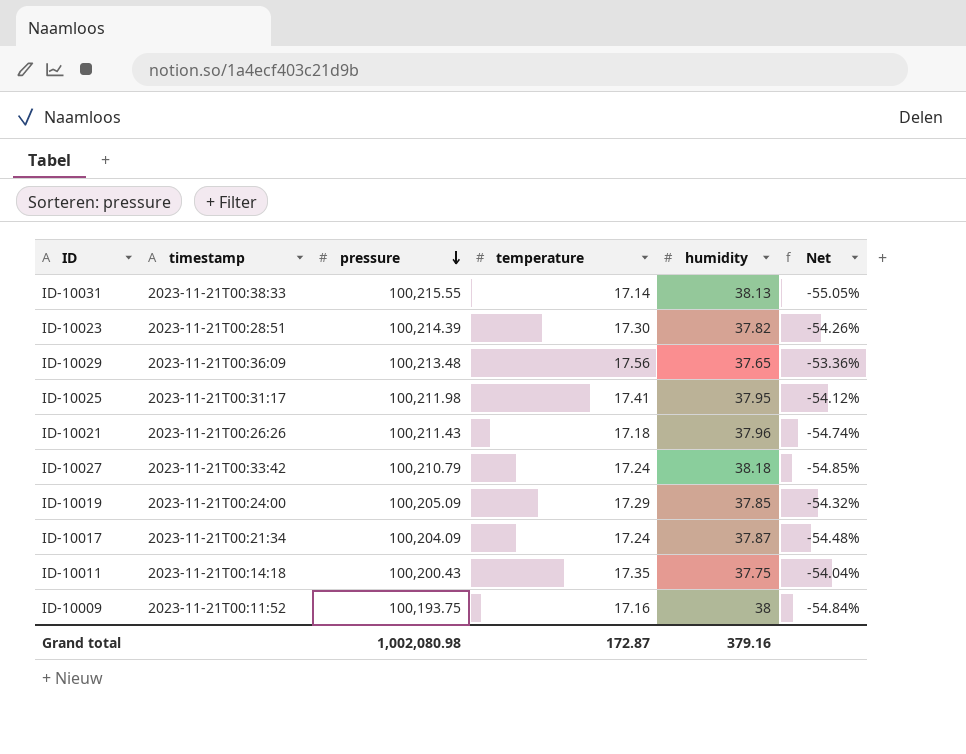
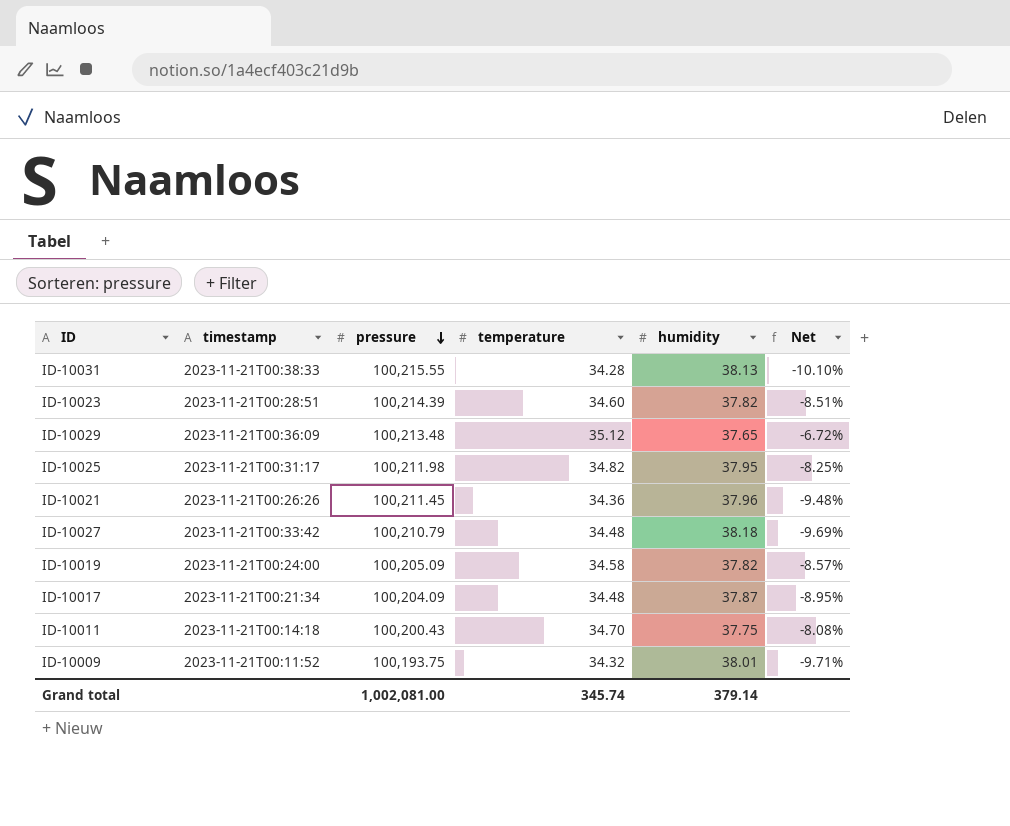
ID-10031 | temperature: 17.14 -> 34.28
ID-10031 | Net: -55.05% -> -10.10%
ID-10023 | temperature: 17.30 -> 34.60
ID-10023 | Net: -54.26% -> -8.51%
ID-10029 | temperature: 17.56 -> 35.12
ID-10029 | Net: -53.36% -> -6.72%
ID-10025 | temperature: 17.41 -> 34.82
ID-10025 | Net: -54.12% -> -8.25%
ID-10021 | pressure: 100,211.43 -> 100,211.45
ID-10021 | temperature: 17.18 -> 34.36
ID-10021 | Net: -54.74% -> -9.48%
ID-10027 | temperature: 17.24 -> 34.48
ID-10027 | Net: -54.85% -> -9.69%
ID-10019 | temperature: 17.29 -> 34.58
ID-10019 | humidity: 37.85 -> 37.82
ID-10019 | Net: -54.32% -> -8.57%
ID-10017 | temperature: 17.24 -> 34.48
ID-10017 | Net: -54.48% -> -8.95%
ID-10011 | temperature: 17.35 -> 34.70
ID-10011 | Net: -54.04% -> -8.08%
ID-10009 | temperature: 17.16 -> 34.32
ID-10009 | humidity: 38 -> 38.01
ID-10009 | Net: -54.84% -> -9.71%
Grand total | pressure: 1,002,080.98 -> 1,002,081.00
Grand total | temperature: 172.87 -> 345.74
Grand total | humidity: 379.16 -> 379.14

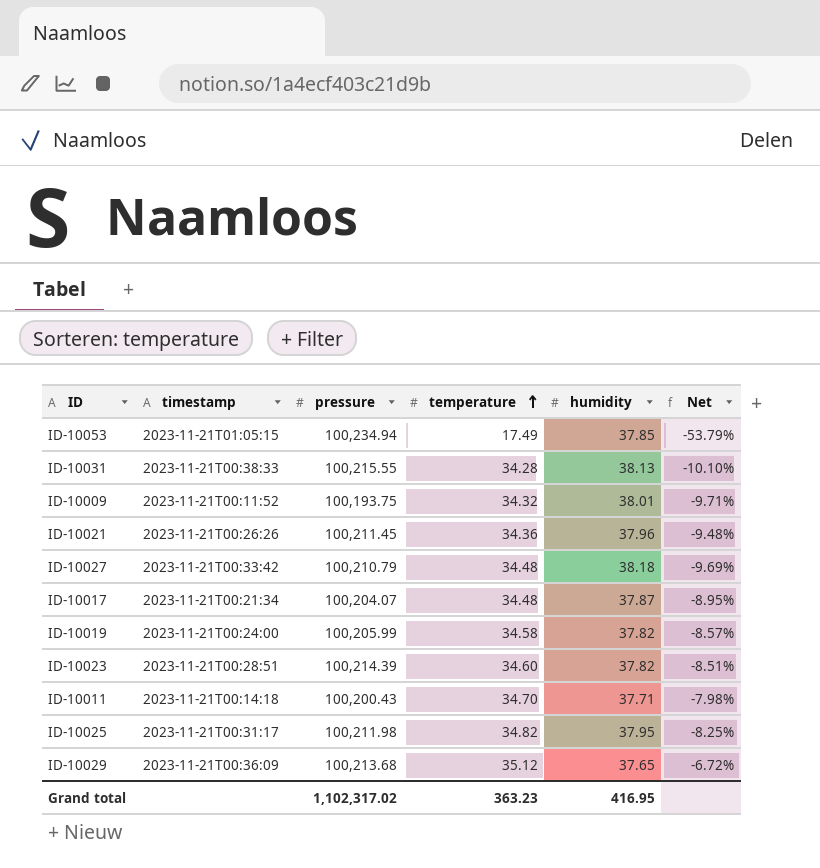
row order: pressure descending -> temperature ascending
row ID-10053: none -> 2023-11-21T01:05:15 | 100,234.94 | 17.49 | 37.85 | -53.79%
ID-10017 | pressure: 100,204.09 -> 100,204.07
ID-10019 | pressure: 100,205.09 -> 100,205.99
ID-10011 | humidity: 37.75 -> 37.71
ID-10011 | Net: -8.08% -> -7.98%
ID-10029 | pressure: 100,213.48 -> 100,213.68
Grand total | pressure: 1,002,081.00 -> 1,102,317.02
Grand total | temperature: 345.74 -> 363.23
Grand total | humidity: 379.14 -> 416.95

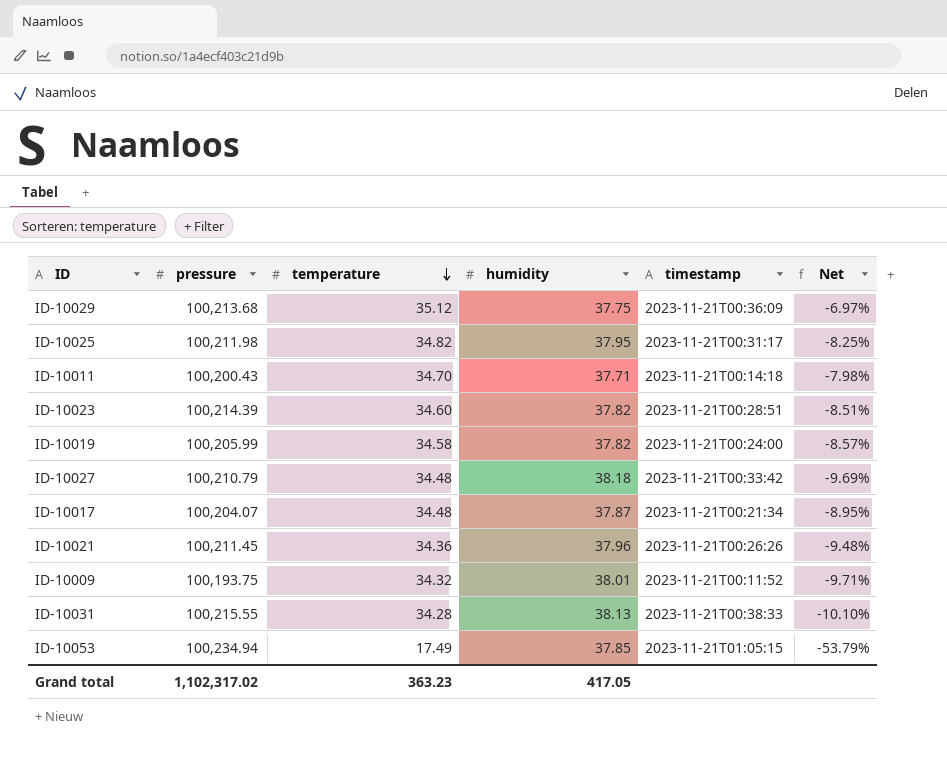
row order: temperature ascending -> temperature descending
column timestamp | position: 2 -> 5
ID-10029 | humidity: 37.65 -> 37.75
ID-10029 | Net: -6.72% -> -6.97%
Grand total | humidity: 416.95 -> 417.05

